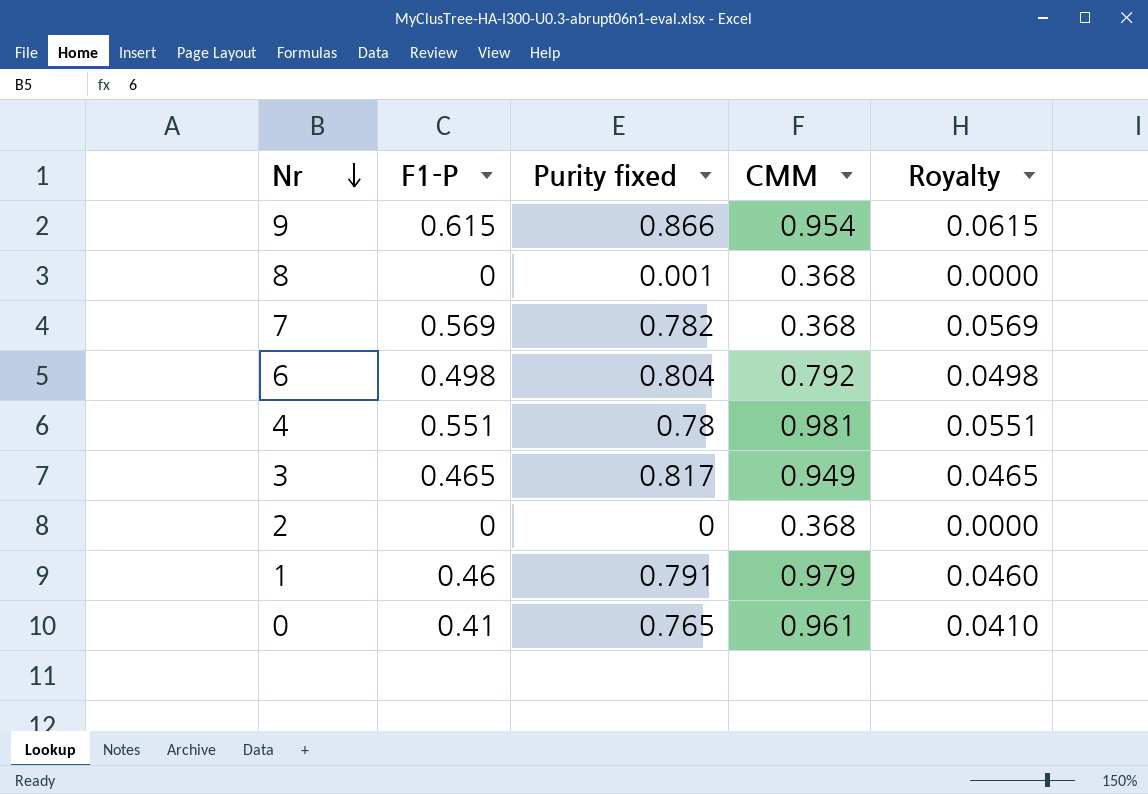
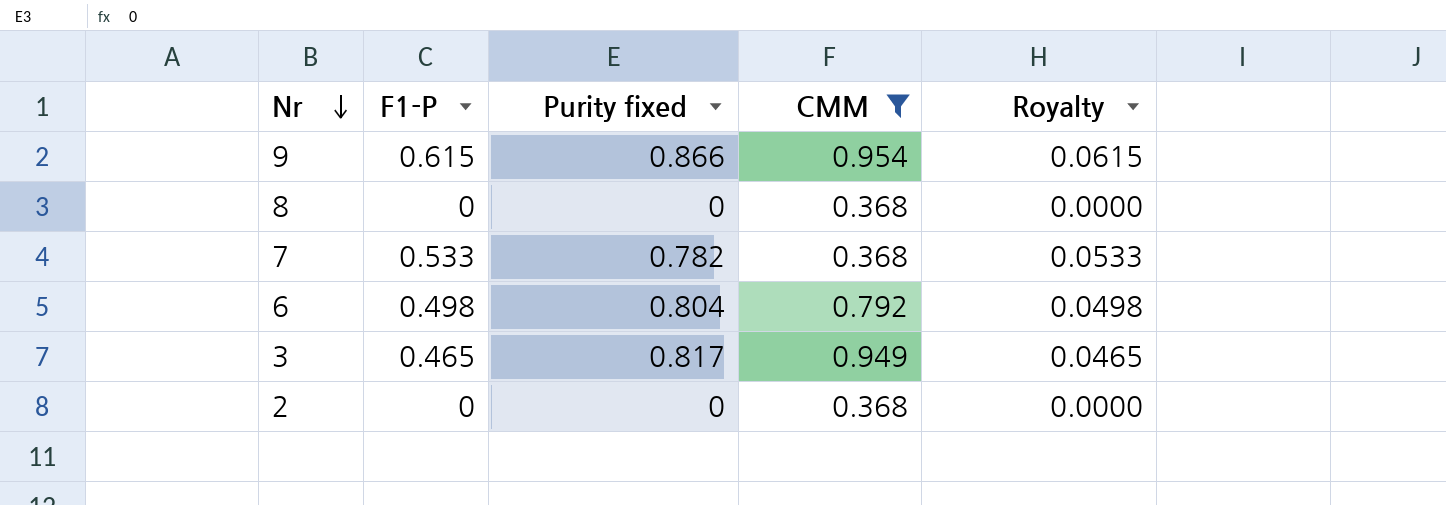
filter: none -> CMM <= 0.954
8 | Purity fixed: 0.001 -> 0
7 | F1-P: 0.569 -> 0.533
7 | Royalty: 0.0569 -> 0.0533

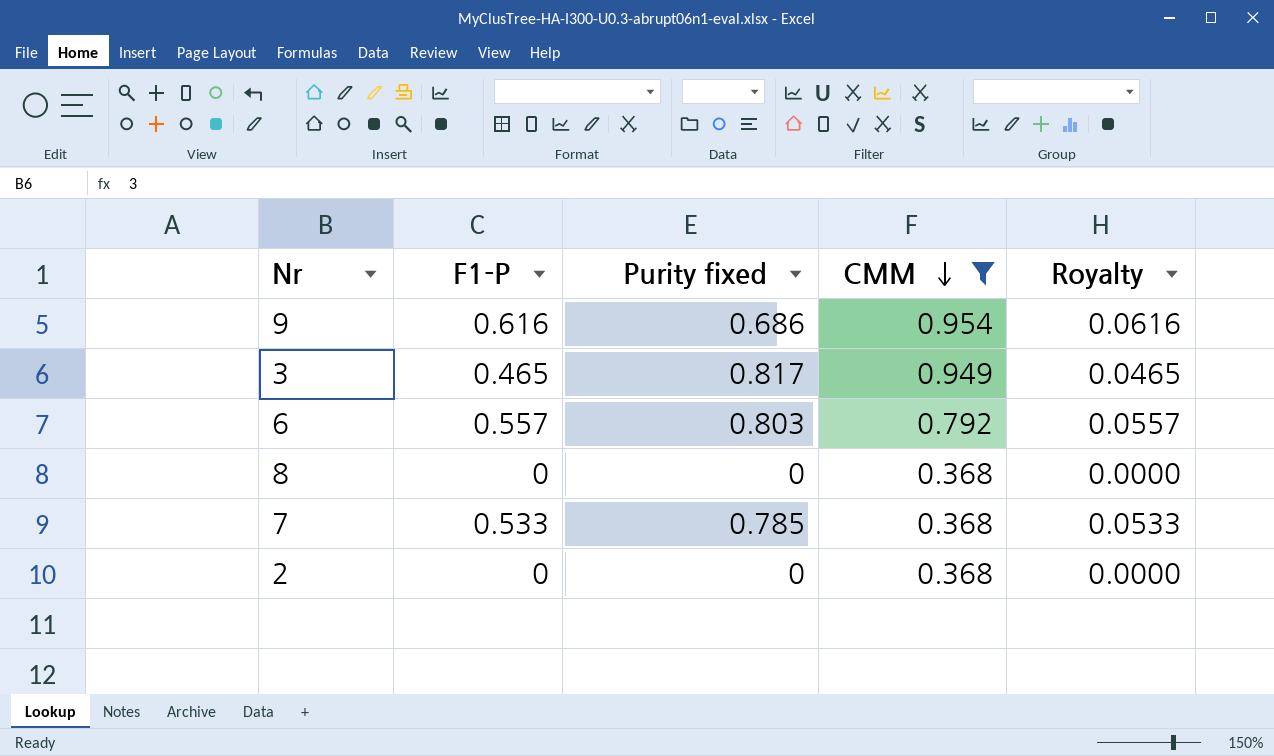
row order: Nr descending -> CMM descending
9 | F1-P: 0.615 -> 0.616
9 | Purity fixed: 0.866 -> 0.686
9 | Royalty: 0.0615 -> 0.0616
6 | F1-P: 0.498 -> 0.557
6 | Purity fixed: 0.804 -> 0.803
6 | Royalty: 0.0498 -> 0.0557
7 | Purity fixed: 0.782 -> 0.785

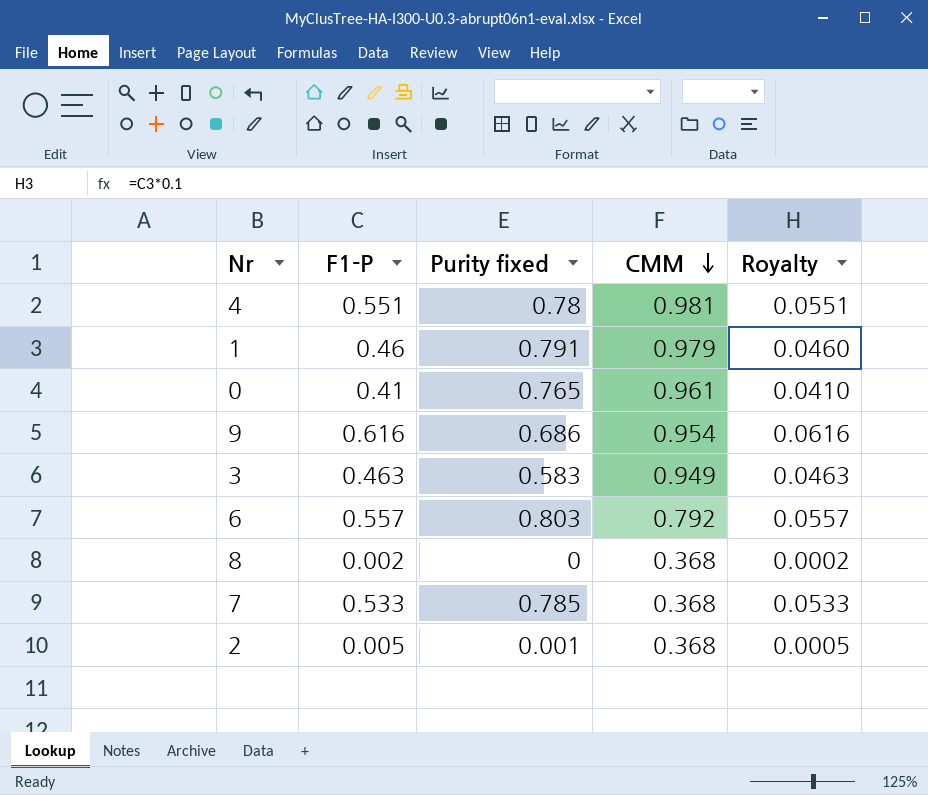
filter: CMM <= 0.954 -> none
3 | F1-P: 0.465 -> 0.463
3 | Purity fixed: 0.817 -> 0.583
3 | Royalty: 0.0465 -> 0.0463
8 | F1-P: 0 -> 0.002
8 | Royalty: 0.0000 -> 0.0002
2 | F1-P: 0 -> 0.005
2 | Purity fixed: 0 -> 0.001
2 | Royalty: 0.0000 -> 0.0005

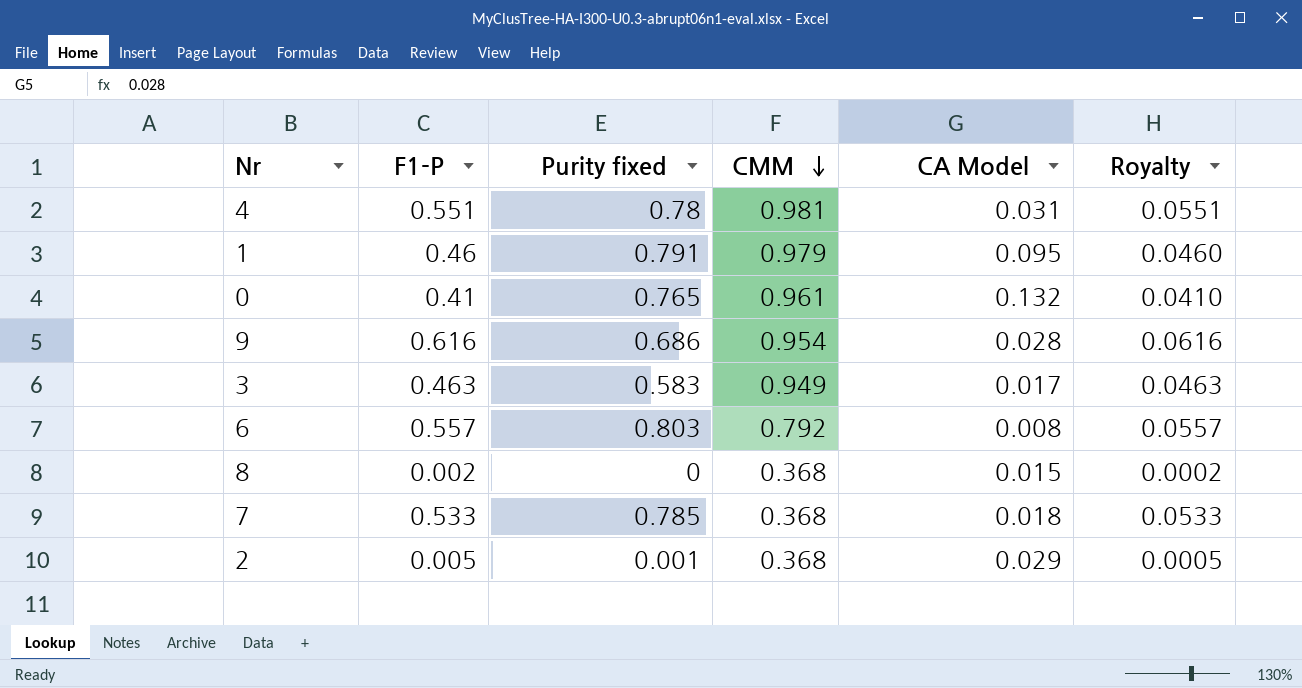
column CA Model | position: none -> 5

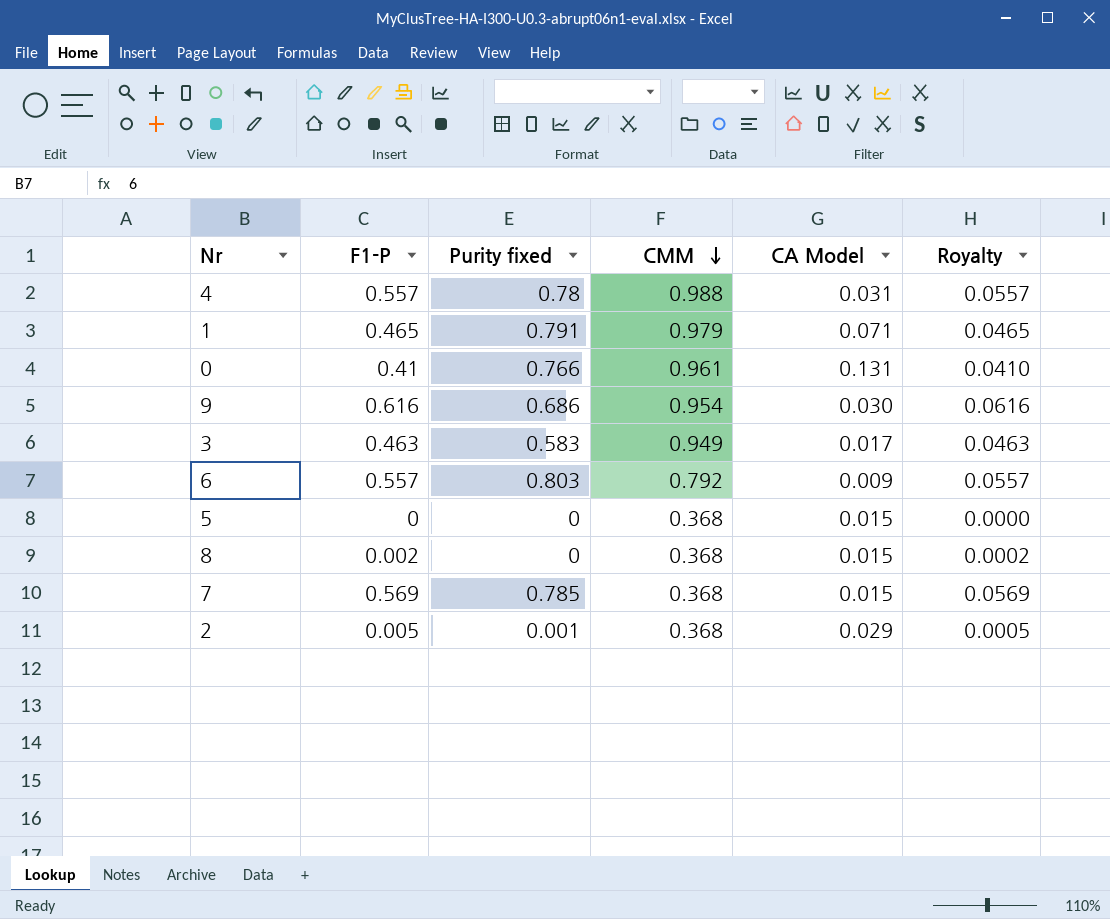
4 | F1-P: 0.551 -> 0.557
4 | CMM: 0.981 -> 0.988
4 | Royalty: 0.0551 -> 0.0557
1 | F1-P: 0.46 -> 0.465
1 | CA Model: 0.095 -> 0.071
1 | Royalty: 0.0460 -> 0.0465
0 | Purity fixed: 0.765 -> 0.766
0 | CA Model: 0.132 -> 0.131
9 | CA Model: 0.028 -> 0.030
6 | CA Model: 0.008 -> 0.009
row 5: none -> 0 | 0 | 0.368 | 0.015 | 0.0000
7 | F1-P: 0.533 -> 0.569
7 | CA Model: 0.018 -> 0.015
7 | Royalty: 0.0533 -> 0.0569

